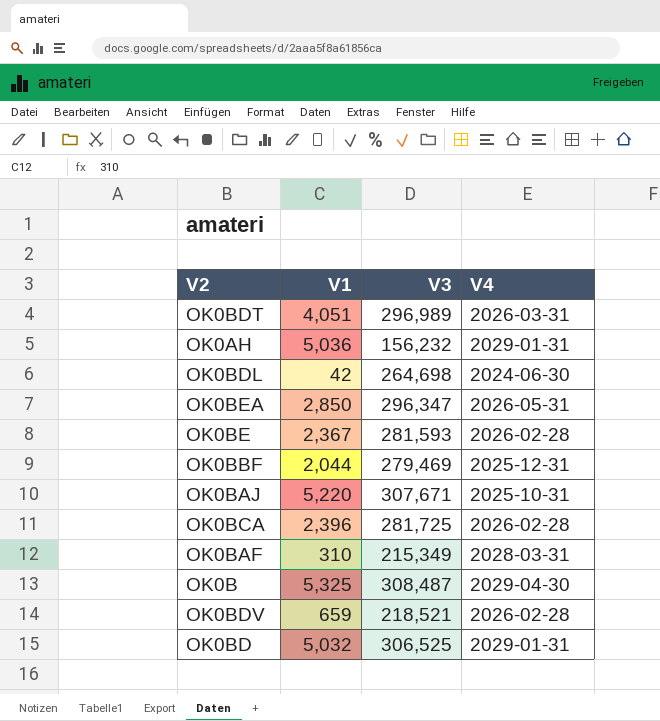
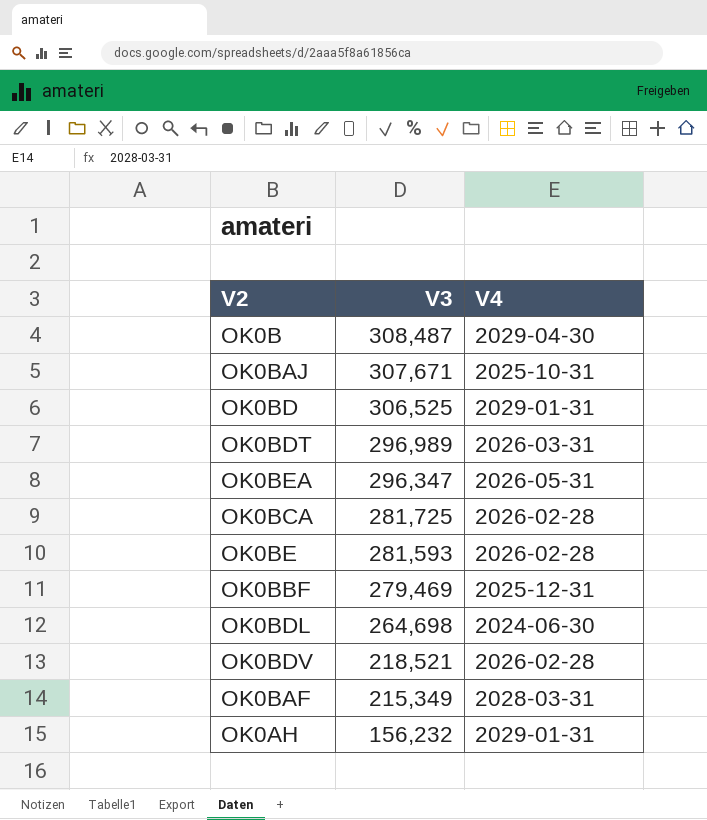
row order: none -> V3 descending
column V1 | position: 2 -> none

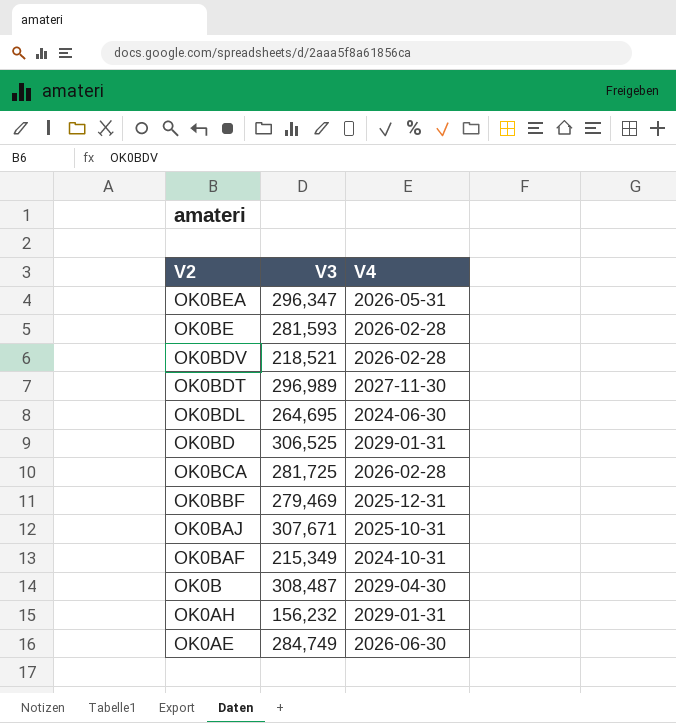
row order: V3 descending -> V2 descending
OK0BDT | V4: 2026-03-31 -> 2027-11-30
OK0BDL | V3: 264,698 -> 264,695
OK0BAF | V4: 2028-03-31 -> 2024-10-31
row OK0AE: none -> 284,749 | 2026-06-30

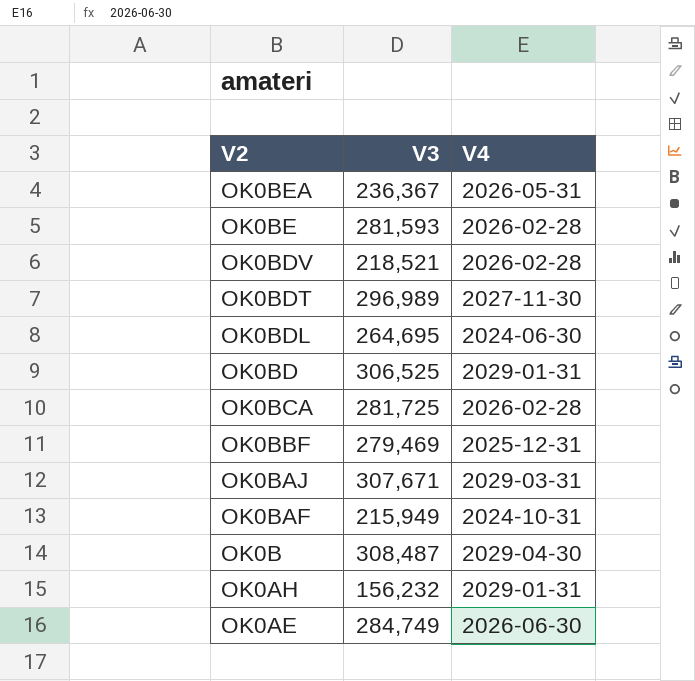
OK0BEA | V3: 296,347 -> 236,367
OK0BAJ | V4: 2025-10-31 -> 2029-03-31
OK0BAF | V3: 215,349 -> 215,949

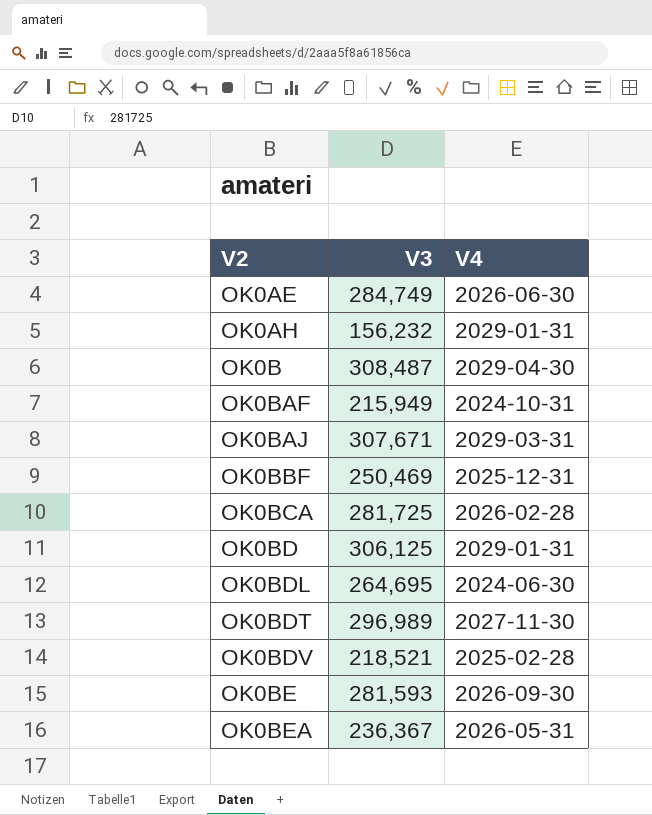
row order: V2 descending -> V2 ascending
OK0BBF | V3: 279,469 -> 250,469
OK0BD | V3: 306,525 -> 306,125
OK0BDV | V4: 2026-02-28 -> 2025-02-28
OK0BE | V4: 2026-02-28 -> 2026-09-30

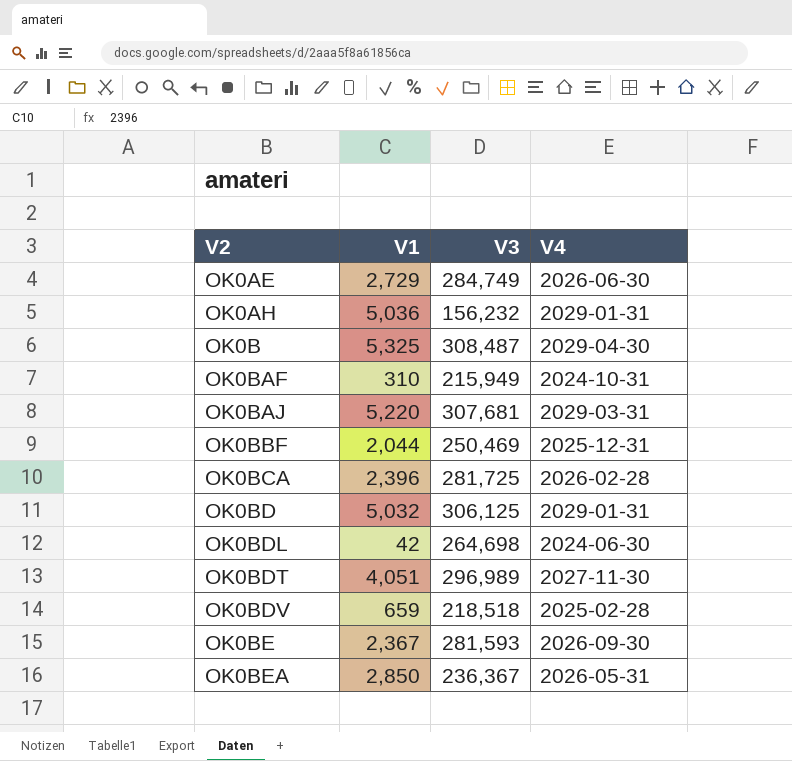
column V1 | position: none -> 2
OK0BAJ | V3: 307,671 -> 307,681
OK0BDL | V3: 264,695 -> 264,698
OK0BDV | V3: 218,521 -> 218,518

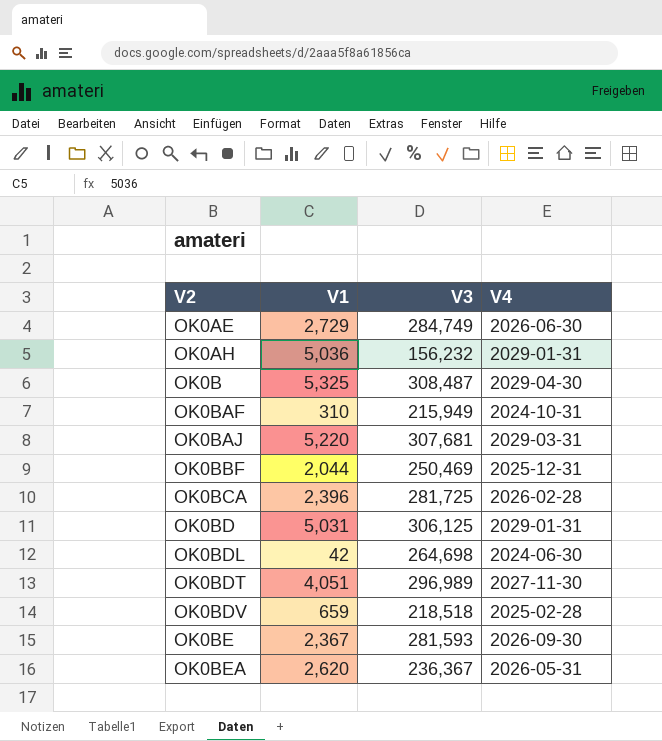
OK0BD | V1: 5,032 -> 5,031
OK0BEA | V1: 2,850 -> 2,620

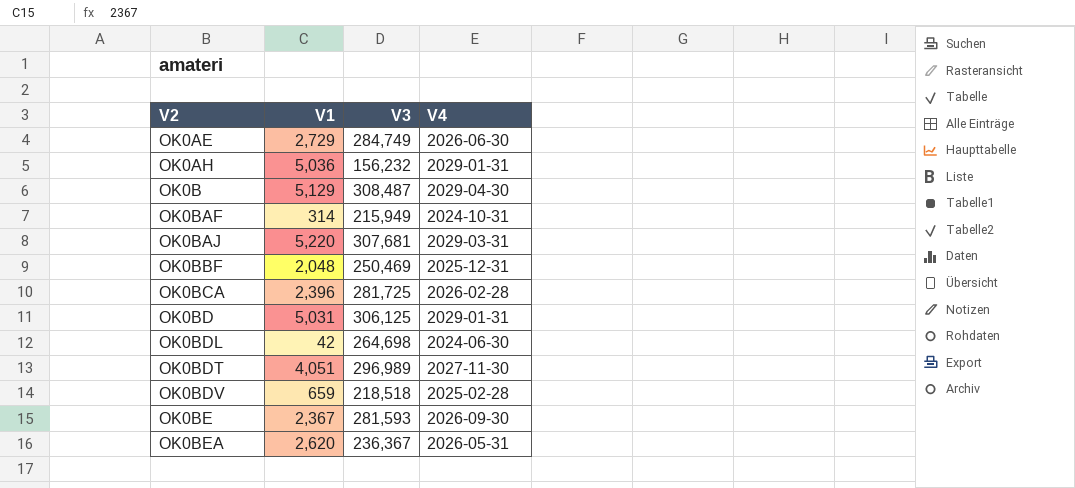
OK0B | V1: 5,325 -> 5,129
OK0BAF | V1: 310 -> 314
OK0BBF | V1: 2,044 -> 2,048

